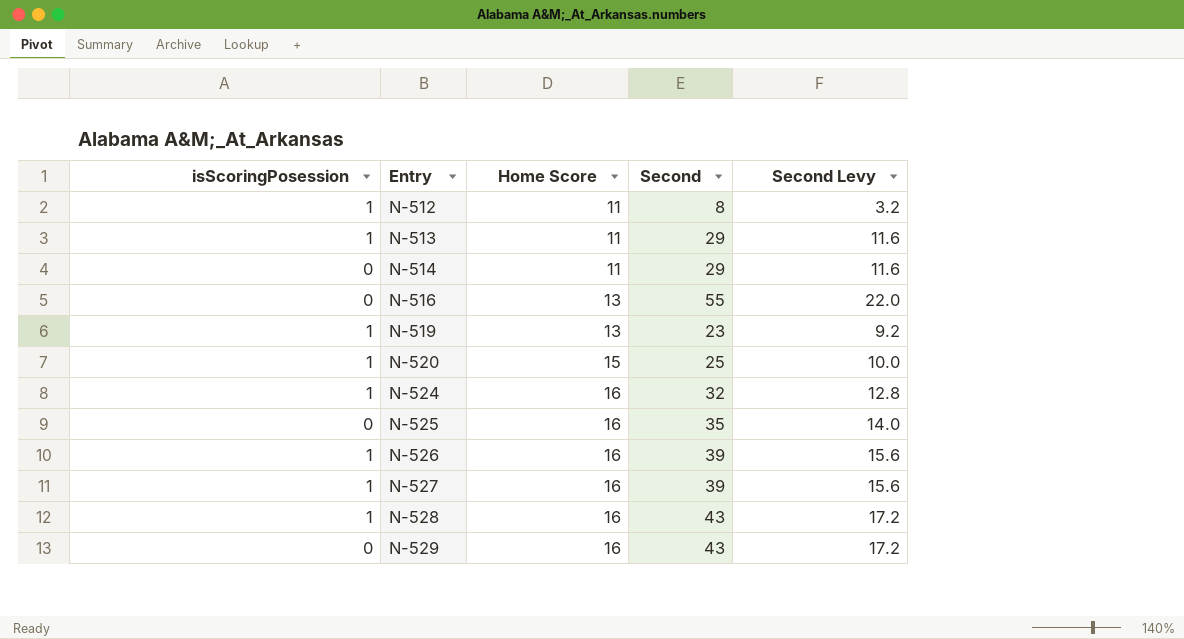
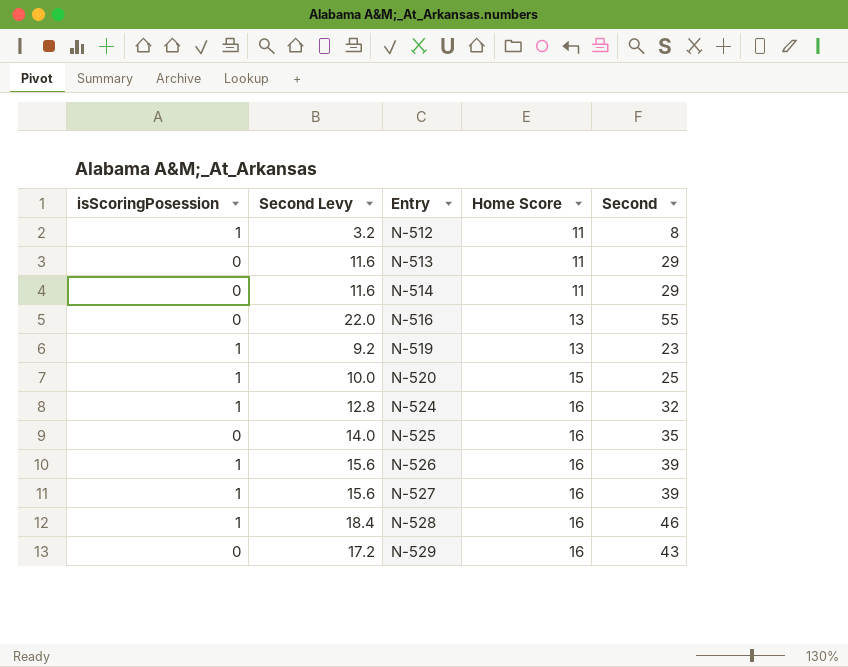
column Second Levy | position: 5 -> 2
N-513 | isScoringPosession: 1 -> 0
N-528 | Second Levy: 17.2 -> 18.4
N-528 | Second: 43 -> 46

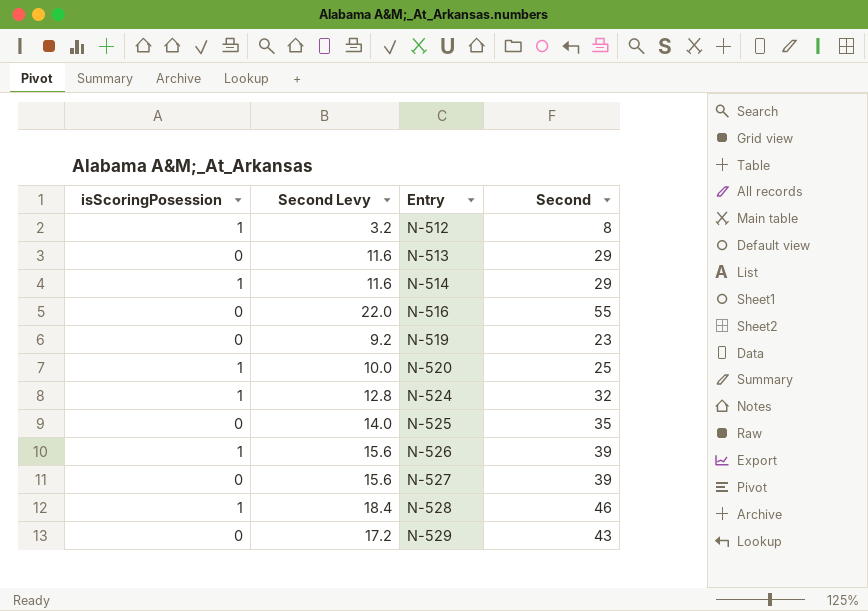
column Home Score | position: 4 -> none
N-514 | isScoringPosession: 0 -> 1
N-519 | isScoringPosession: 1 -> 0
N-527 | isScoringPosession: 1 -> 0

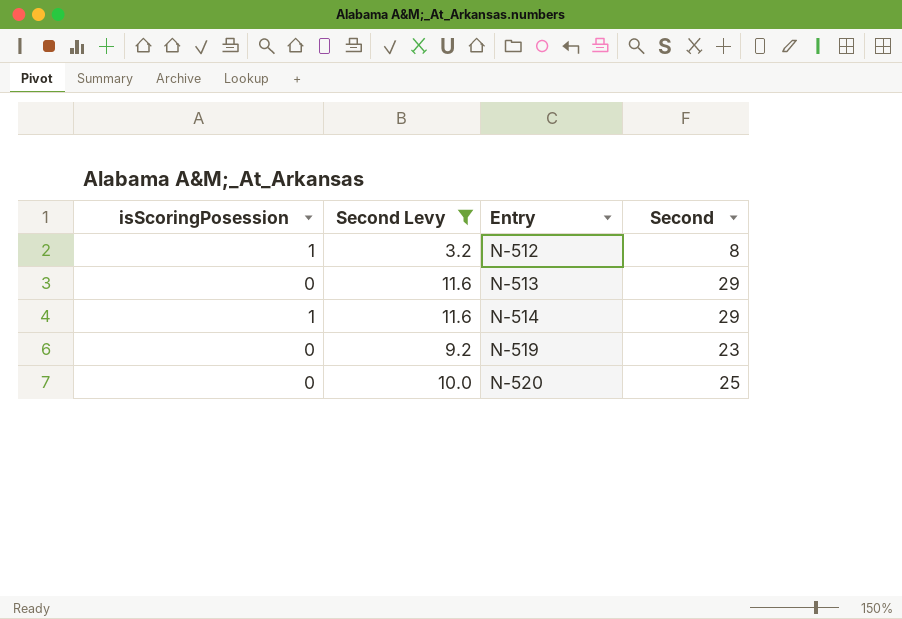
filter: none -> Second Levy <= 11.6
N-520 | isScoringPosession: 1 -> 0

